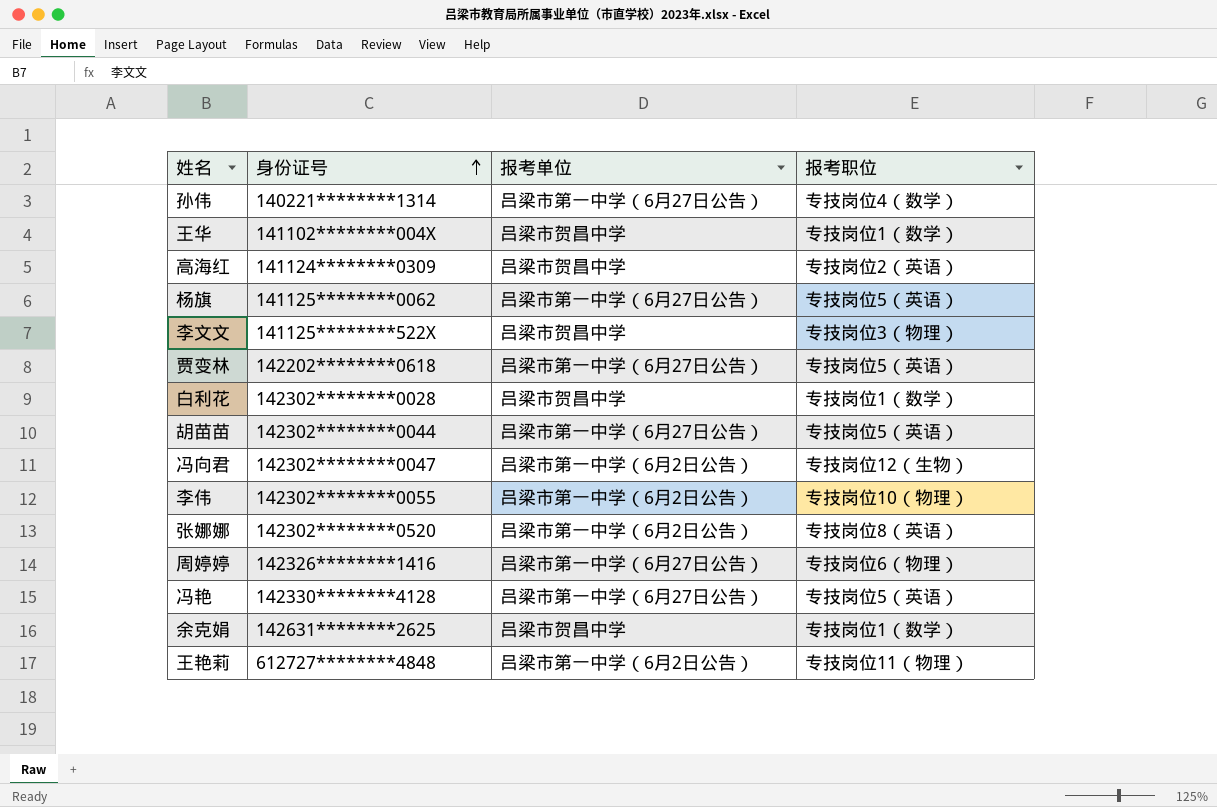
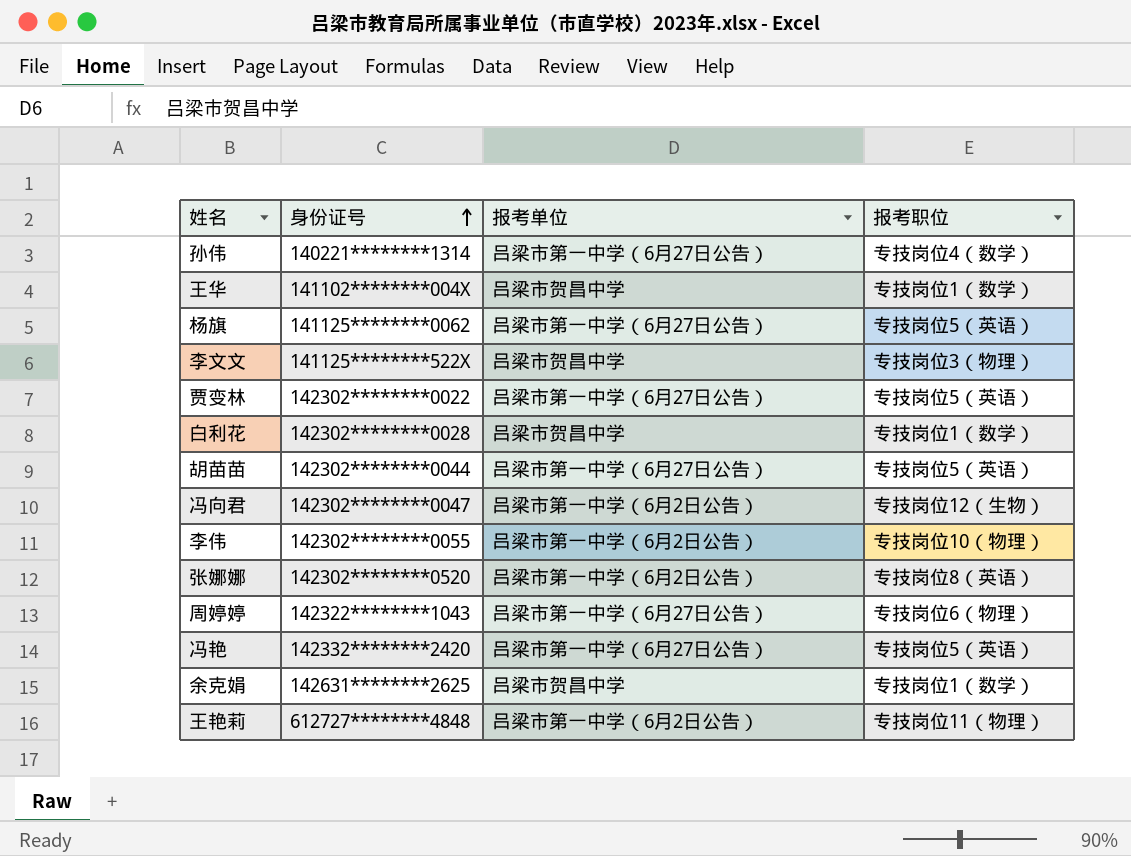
row 高海红: 141124********0309 | 吕梁市贺昌中学 | 专技岗位2（英语） -> none
贾变林 | 身份证号: 142202********0618 -> 142302********0022
周婷婷 | 身份证号: 142326********1416 -> 142322********1043
冯艳 | 身份证号: 142330********4128 -> 142332********2420

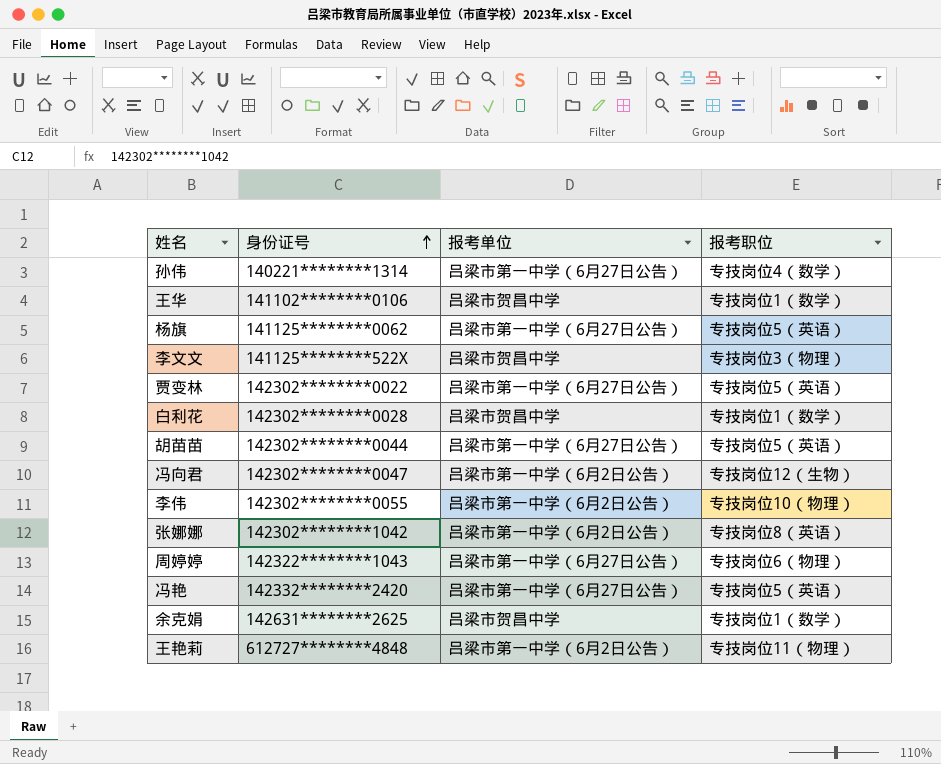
王华 | 身份证号: 141102********004X -> 141102********0106
张娜娜 | 身份证号: 142302********0520 -> 142302********1042

